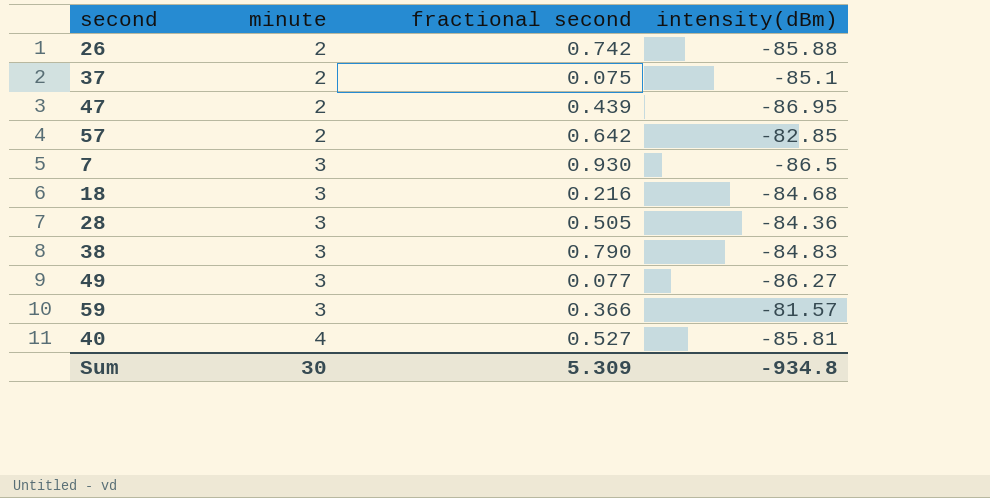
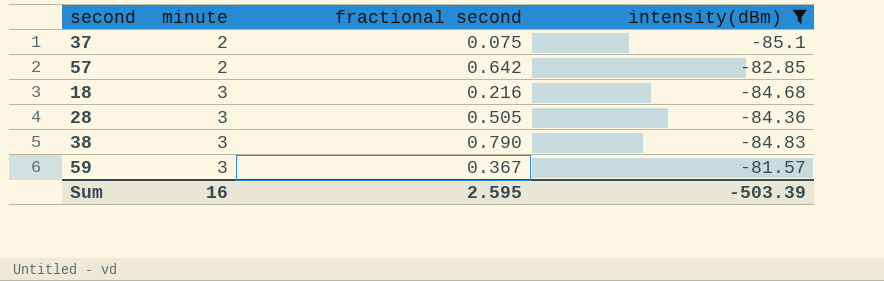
filter: none -> intensity(dBm) >= -85.1
59 | fractional second: 0.366 -> 0.367
Sum | minute: 30 -> 16
Sum | fractional second: 5.309 -> 2.595
Sum | intensity(dBm): -934.8 -> -503.39

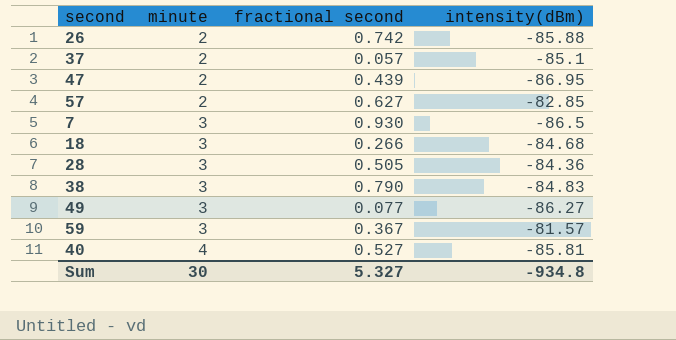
filter: intensity(dBm) >= -85.1 -> none
37 | fractional second: 0.075 -> 0.057
57 | fractional second: 0.642 -> 0.627
18 | fractional second: 0.216 -> 0.266
Sum | minute: 16 -> 30
Sum | fractional second: 2.595 -> 5.327
Sum | intensity(dBm): -503.39 -> -934.8

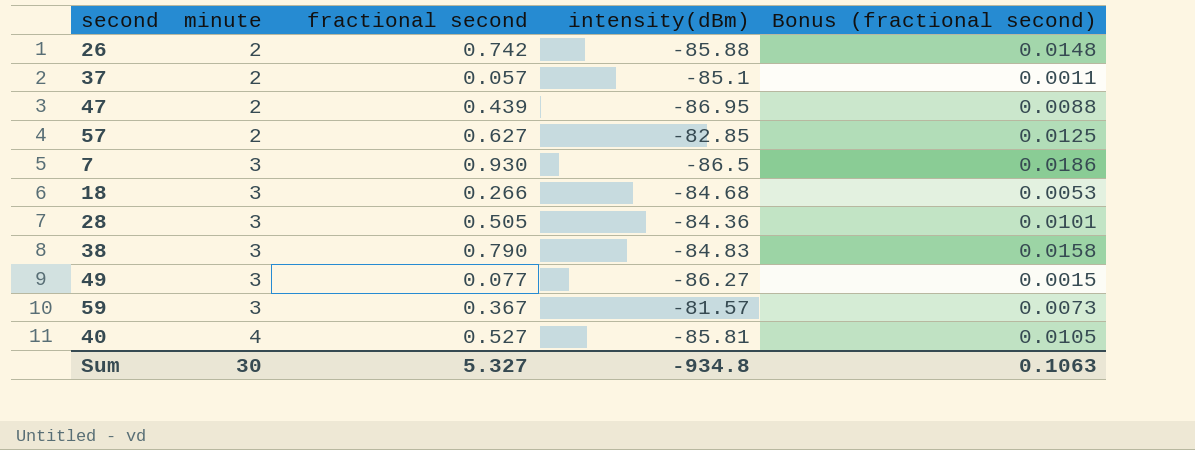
column Bonus (fractional second) | formula: none -> [fractional second] * 0.02

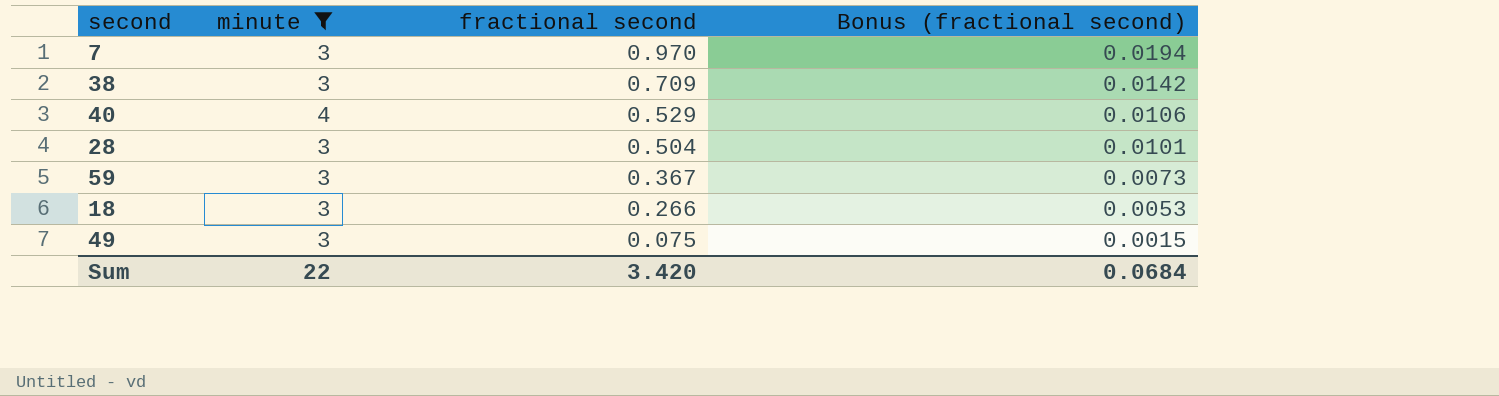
filter: none -> minute != 2
row order: minute ascending -> fractional second descending
column intensity(dBm) | position: 4 -> none
7 | fractional second: 0.930 -> 0.970
7 | Bonus (fractional second): 0.0186 -> 0.0194
38 | fractional second: 0.790 -> 0.709
38 | Bonus (fractional second): 0.0158 -> 0.0142
40 | fractional second: 0.527 -> 0.529
40 | Bonus (fractional second): 0.0105 -> 0.0106
28 | fractional second: 0.505 -> 0.504
49 | fractional second: 0.077 -> 0.075
Sum | minute: 30 -> 22
Sum | fractional second: 5.327 -> 3.420
Sum | Bonus (fractional second): 0.1063 -> 0.0684

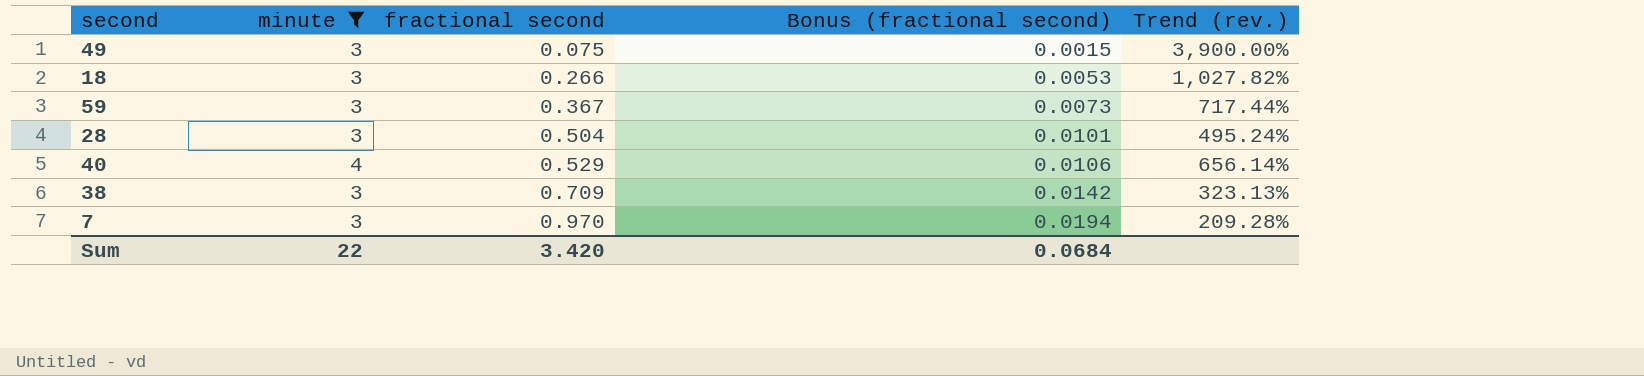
row order: fractional second descending -> fractional second ascending
column Trend (rev.) | formula: none -> ([minute] - [fractional second]) / [fractional second]

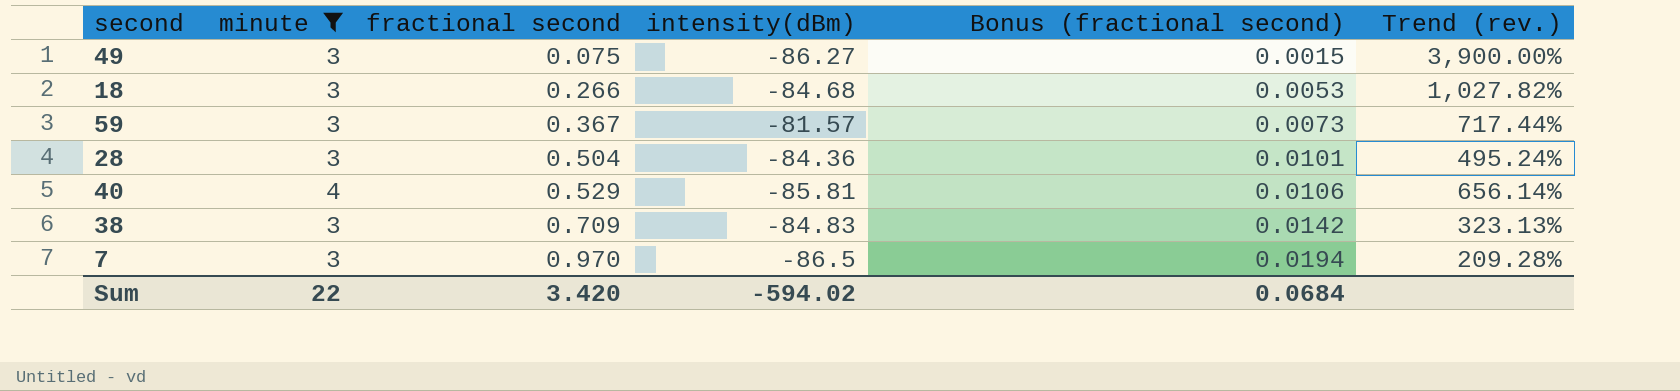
column intensity(dBm) | position: none -> 4

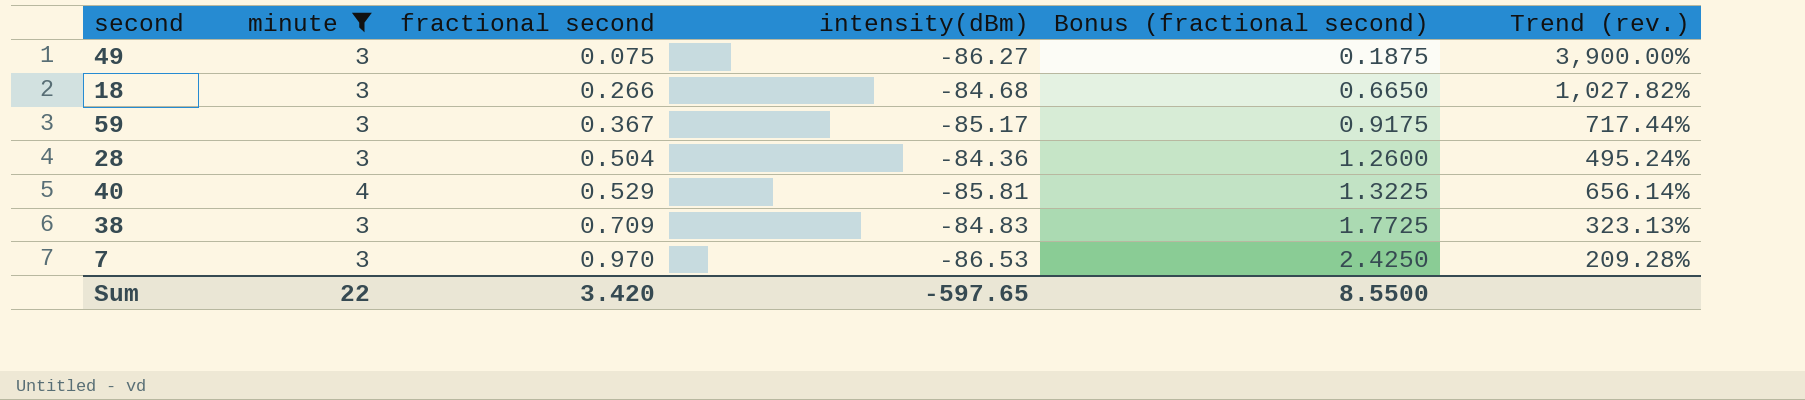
column Bonus (fractional second) | formula: [fractional second] * 0.02 -> [fractional second] * 2.5
59 | intensity(dBm): -81.57 -> -85.17
7 | intensity(dBm): -86.5 -> -86.53
Sum | intensity(dBm): -594.02 -> -597.65
Sum | Bonus (fractional second): 0.0684 -> 8.5500

